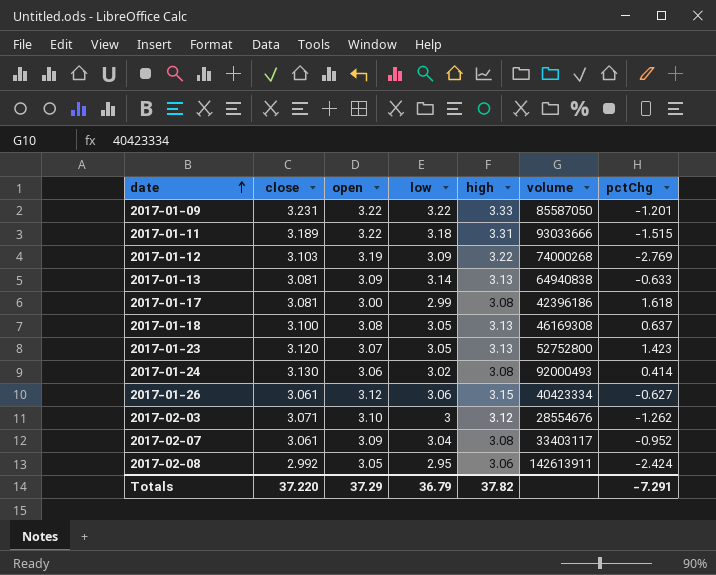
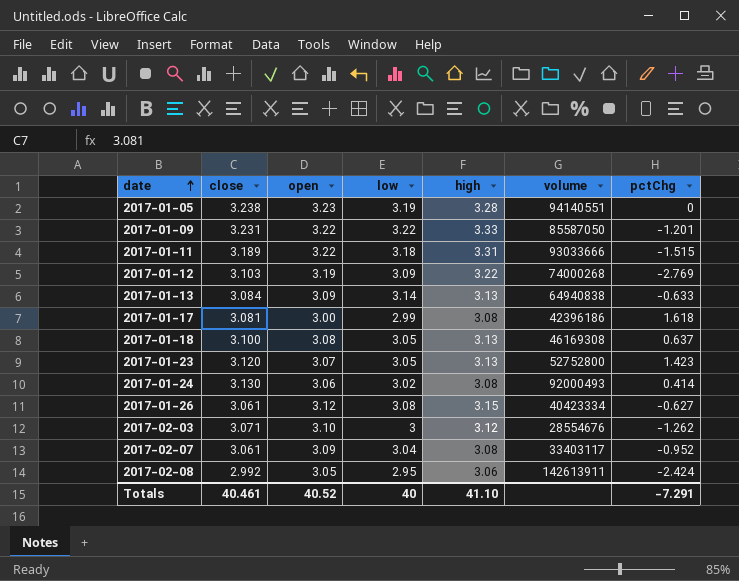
row 2017-01-05: none -> 3.238 | 3.23 | 3.19 | 3.28 | 94140551 | 0
2017-01-13 | close: 3.081 -> 3.084
2017-01-26 | low: 3.06 -> 3.08
Totals | close: 37.220 -> 40.461
Totals | open: 37.29 -> 40.52
Totals | low: 36.79 -> 40
Totals | high: 37.82 -> 41.10

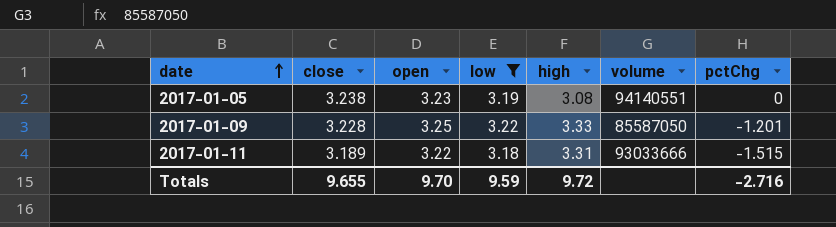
filter: none -> low >= 3.18
2017-01-05 | high: 3.28 -> 3.08
2017-01-09 | close: 3.231 -> 3.228
2017-01-09 | open: 3.22 -> 3.25
Totals | close: 40.461 -> 9.655
Totals | open: 40.52 -> 9.70
Totals | low: 40 -> 9.59
Totals | high: 41.10 -> 9.72
Totals | pctChg: -7.291 -> -2.716

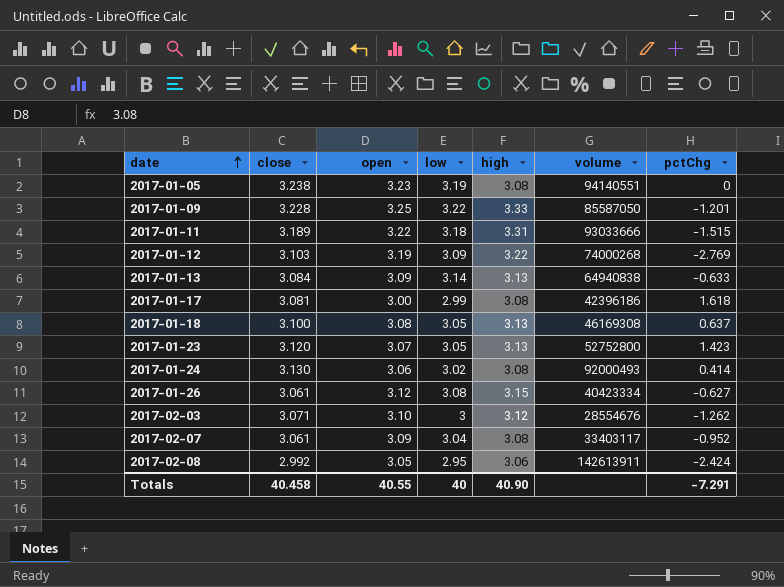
filter: low >= 3.18 -> none
Totals | close: 9.655 -> 40.458
Totals | open: 9.70 -> 40.55
Totals | low: 9.59 -> 40
Totals | high: 9.72 -> 40.90
Totals | pctChg: -2.716 -> -7.291

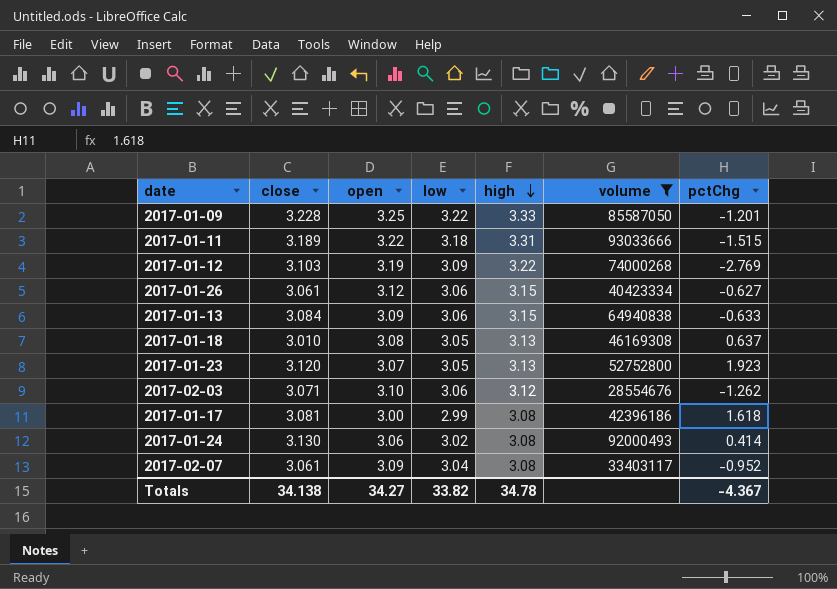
filter: none -> volume <= 93033666
row order: date ascending -> high descending
2017-01-26 | low: 3.08 -> 3.06
2017-01-13 | low: 3.14 -> 3.06
2017-01-13 | high: 3.13 -> 3.15
2017-01-18 | close: 3.100 -> 3.010
2017-01-23 | pctChg: 1.423 -> 1.923
2017-02-03 | low: 3 -> 3.06
Totals | close: 40.458 -> 34.138
Totals | open: 40.55 -> 34.27
Totals | low: 40 -> 33.82
Totals | high: 40.90 -> 34.78
Totals | pctChg: -7.291 -> -4.367

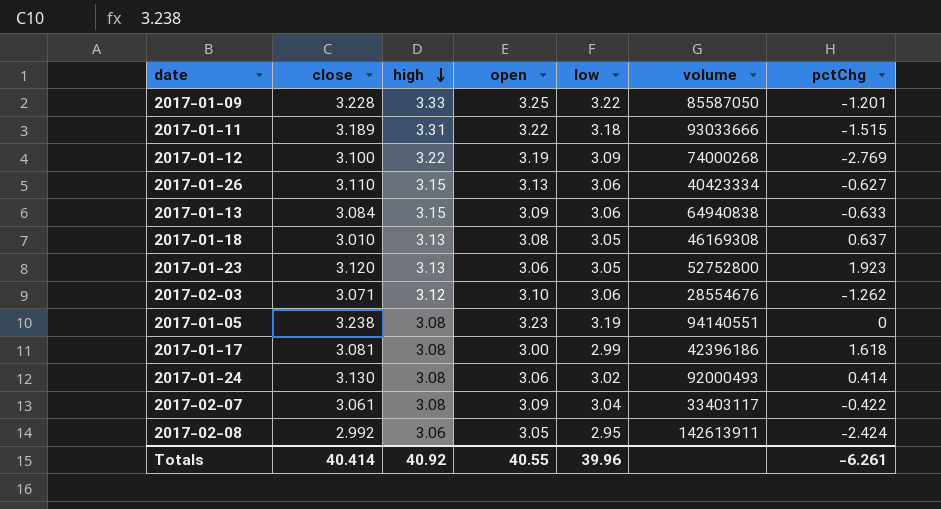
filter: volume <= 93033666 -> none
column high | position: 5 -> 3
2017-01-12 | close: 3.103 -> 3.100
2017-01-26 | close: 3.061 -> 3.110
2017-01-26 | open: 3.12 -> 3.13
2017-01-23 | open: 3.07 -> 3.06
2017-02-07 | pctChg: -0.952 -> -0.422
Totals | close: 34.138 -> 40.414
Totals | high: 34.78 -> 40.92
Totals | open: 34.27 -> 40.55
Totals | low: 33.82 -> 39.96
Totals | pctChg: -4.367 -> -6.261

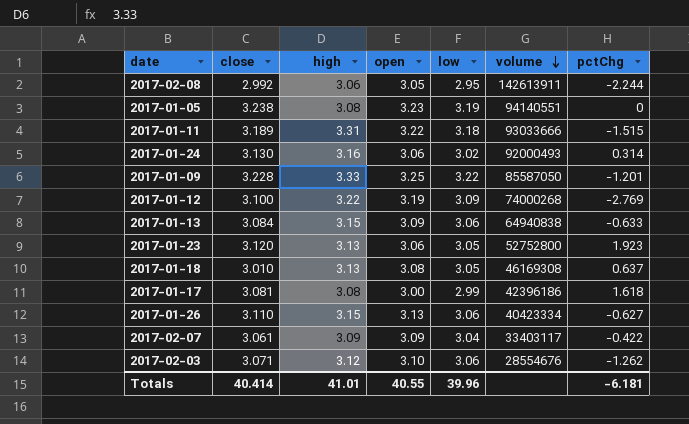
row order: high descending -> volume descending
2017-02-08 | pctChg: -2.424 -> -2.244
2017-01-24 | high: 3.08 -> 3.16
2017-01-24 | pctChg: 0.414 -> 0.314
2017-02-07 | high: 3.08 -> 3.09
Totals | high: 40.92 -> 41.01
Totals | pctChg: -6.261 -> -6.181

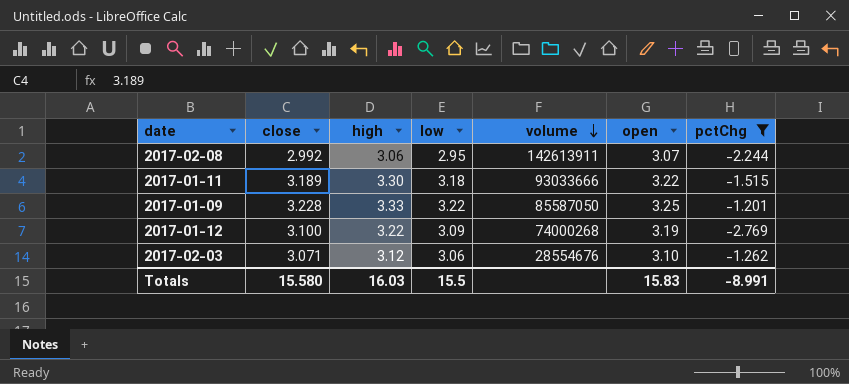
filter: none -> pctChg <= -1.201
column open | position: 4 -> 6
2017-02-08 | open: 3.05 -> 3.07
2017-01-11 | high: 3.31 -> 3.30
Totals | close: 40.414 -> 15.580
Totals | high: 41.01 -> 16.03
Totals | low: 39.96 -> 15.5
Totals | open: 40.55 -> 15.83
Totals | pctChg: -6.181 -> -8.991

